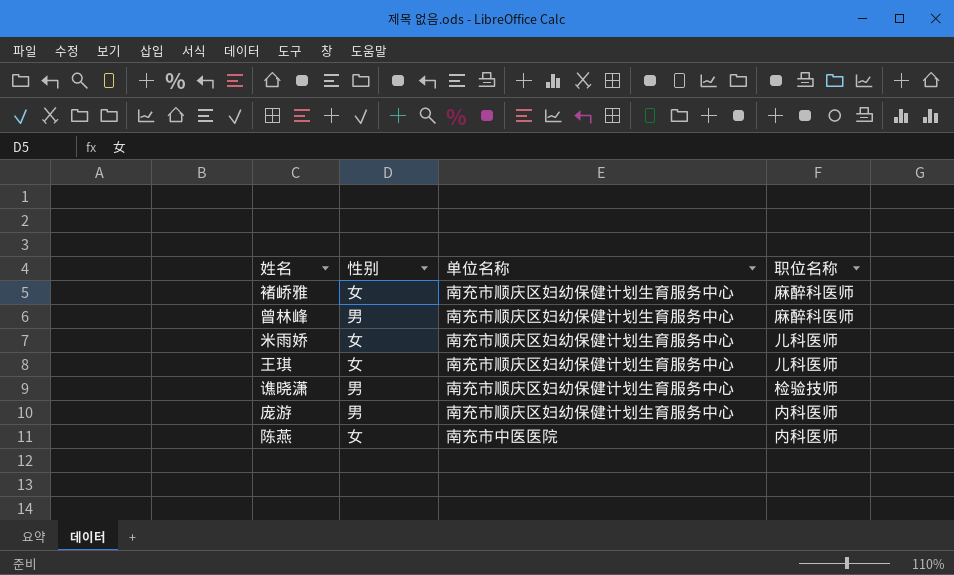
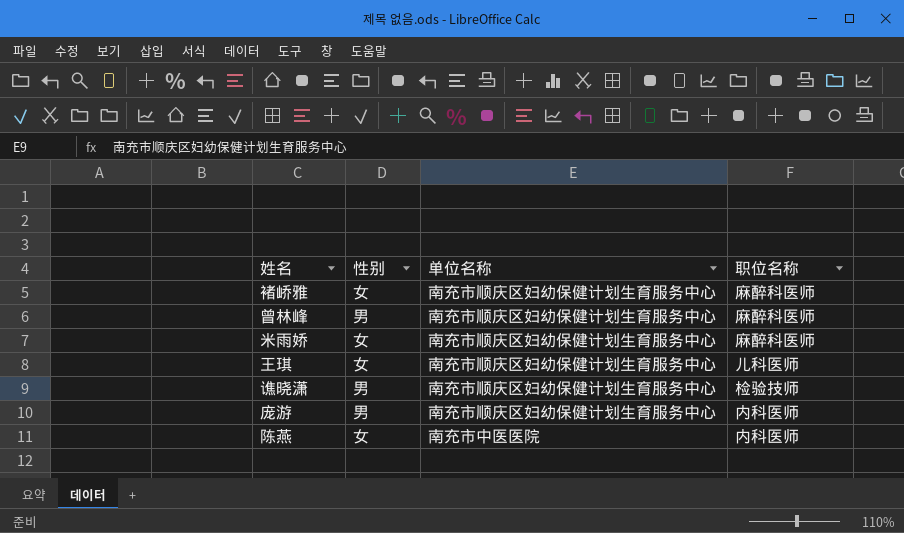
米雨娇 | 职位名称: 儿科医师 -> 麻醉科医师

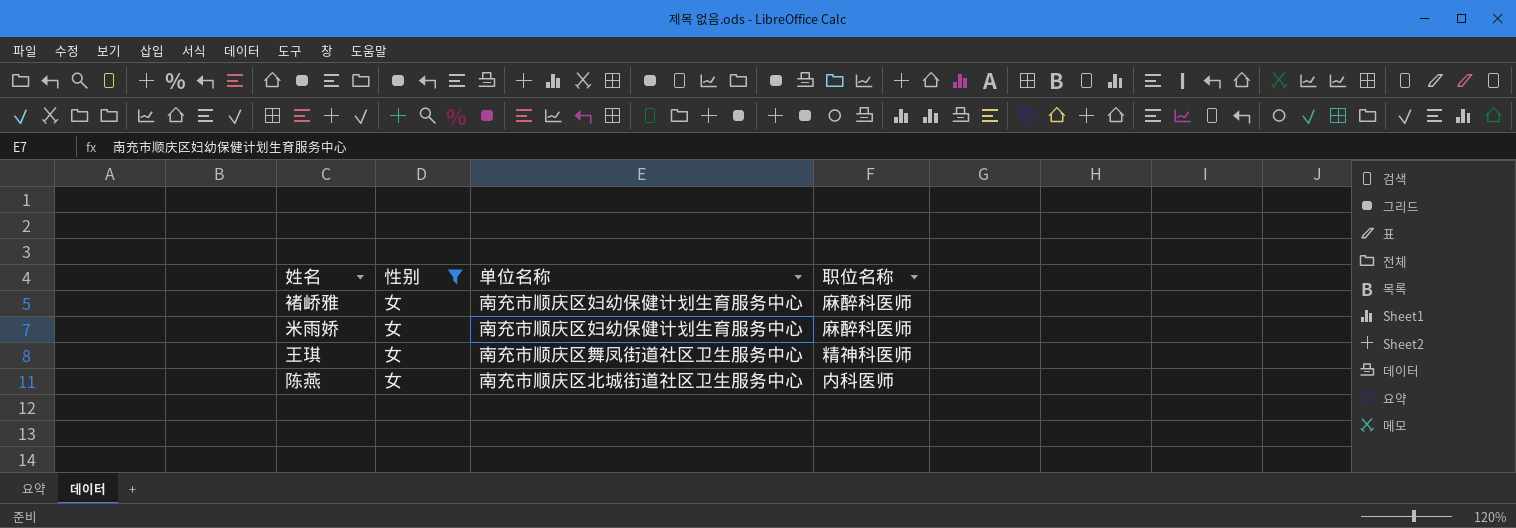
filter: none -> 性别 = 女
王琪 | 单位名称: 南充市顺庆区妇幼保健计划生育服务中心 -> 南充市顺庆区舞凤街道社区卫生服务中心
王琪 | 职位名称: 儿科医师 -> 精神科医师
陈燕 | 单位名称: 南充市中医医院 -> 南充市顺庆区北城街道社区卫生服务中心

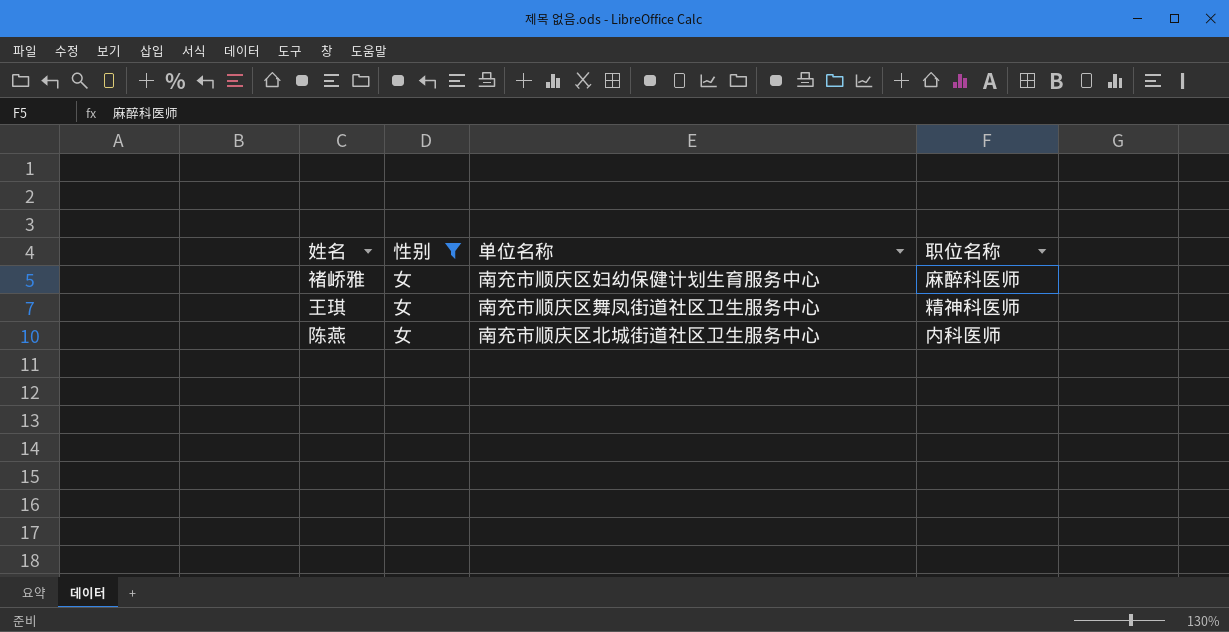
row 米雨娇: 女 | 南充市顺庆区妇幼保健计划生育服务中心 | 麻醉科医师 -> none

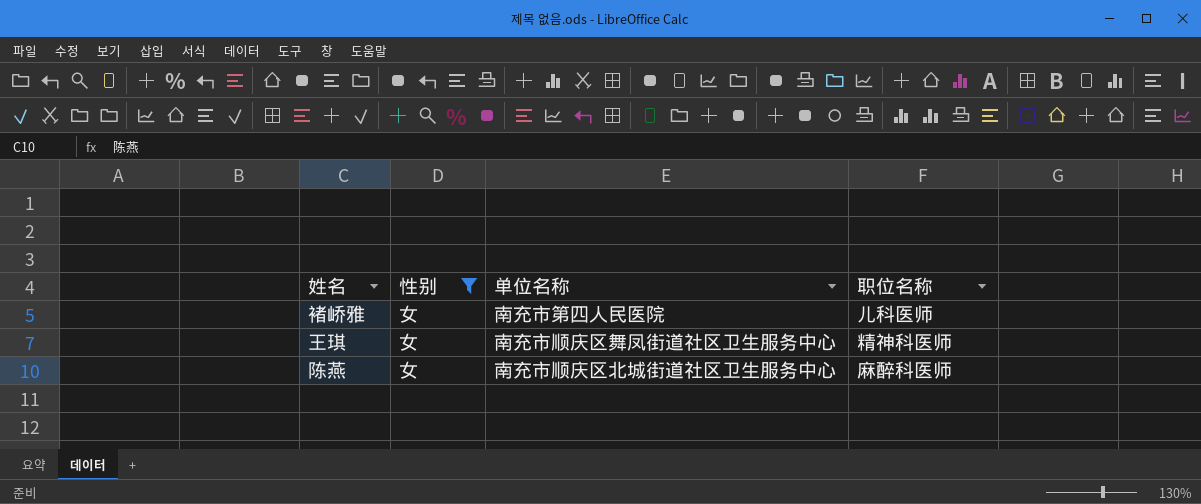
褚峤雅 | 单位名称: 南充市顺庆区妇幼保健计划生育服务中心 -> 南充市第四人民医院
褚峤雅 | 职位名称: 麻醉科医师 -> 儿科医师
陈燕 | 职位名称: 内科医师 -> 麻醉科医师

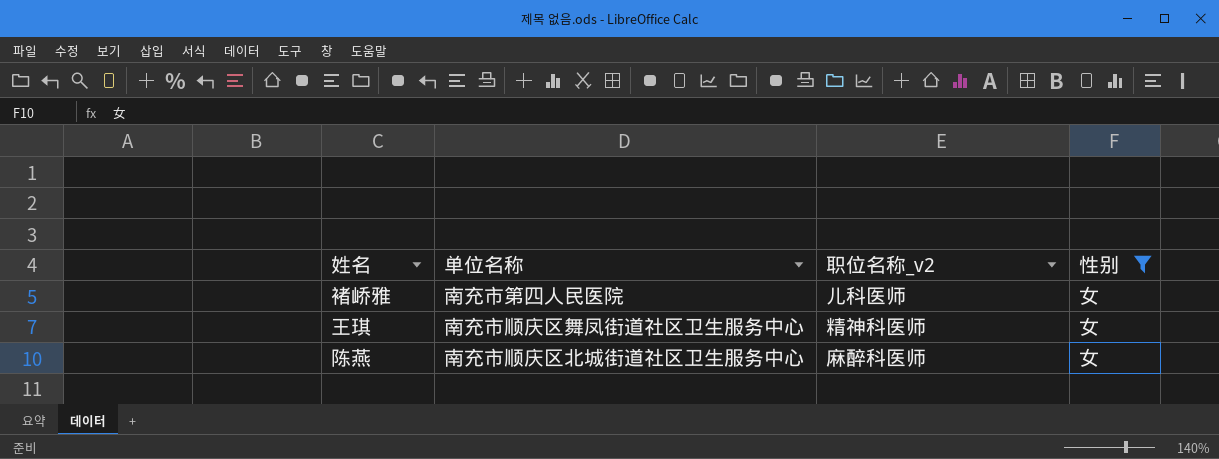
column name: 职位名称 -> 职位名称_v2
column 性别 | position: 2 -> 4

